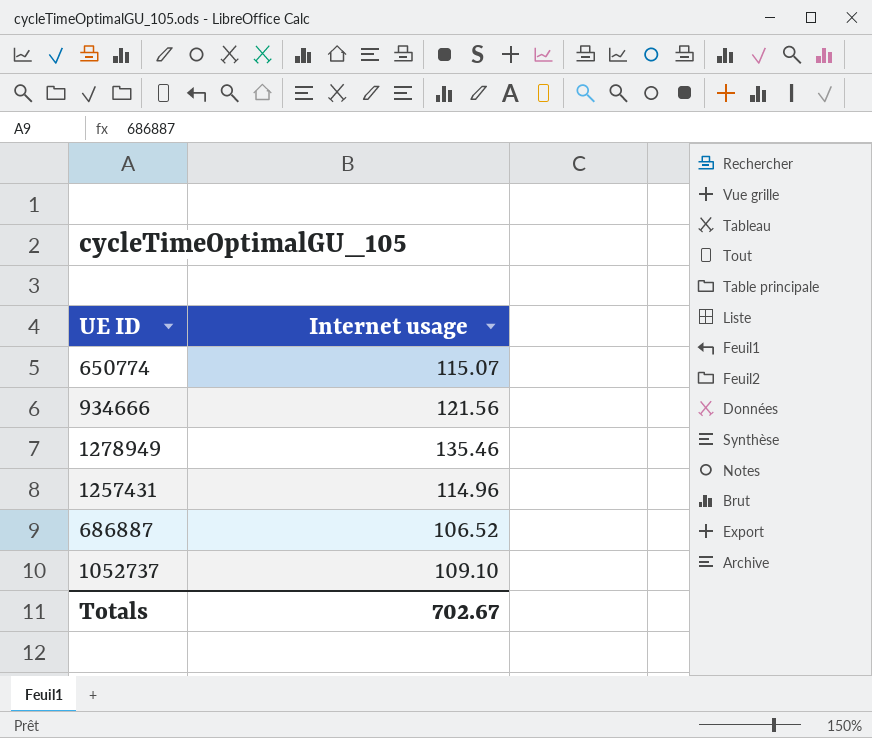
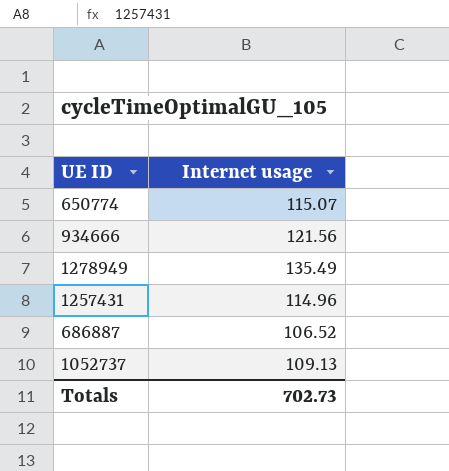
1278949 | Internet usage: 135.46 -> 135.49
1052737 | Internet usage: 109.10 -> 109.13
Totals | Internet usage: 702.67 -> 702.73

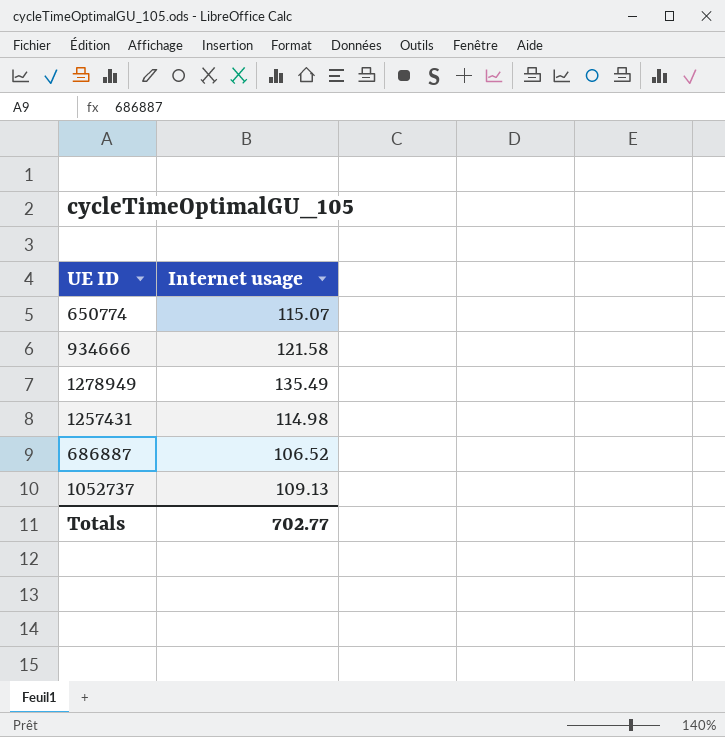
934666 | Internet usage: 121.56 -> 121.58
1257431 | Internet usage: 114.96 -> 114.98
Totals | Internet usage: 702.73 -> 702.77

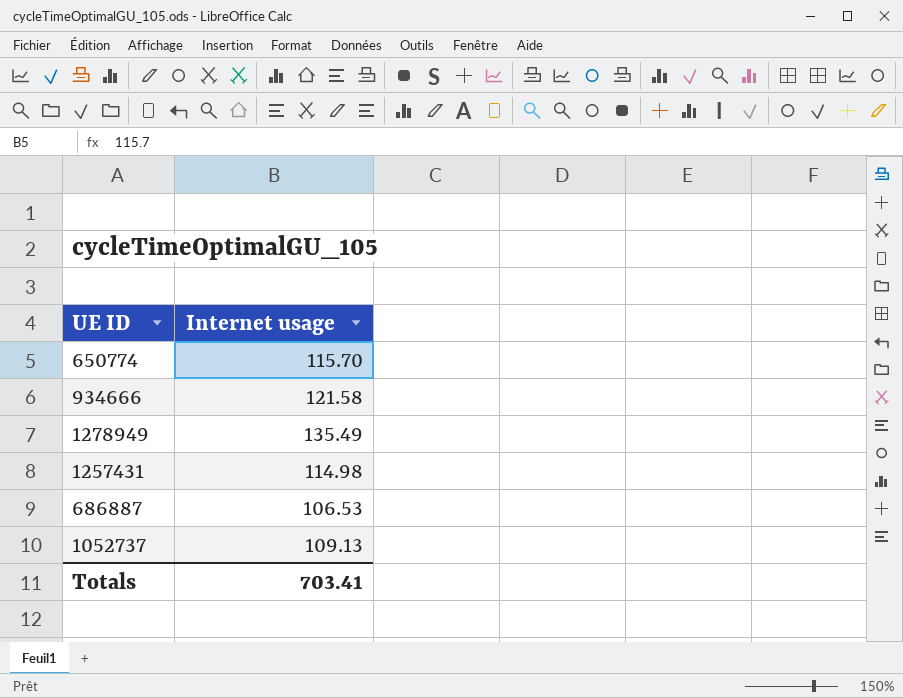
650774 | Internet usage: 115.07 -> 115.70
686887 | Internet usage: 106.52 -> 106.53
Totals | Internet usage: 702.77 -> 703.41

